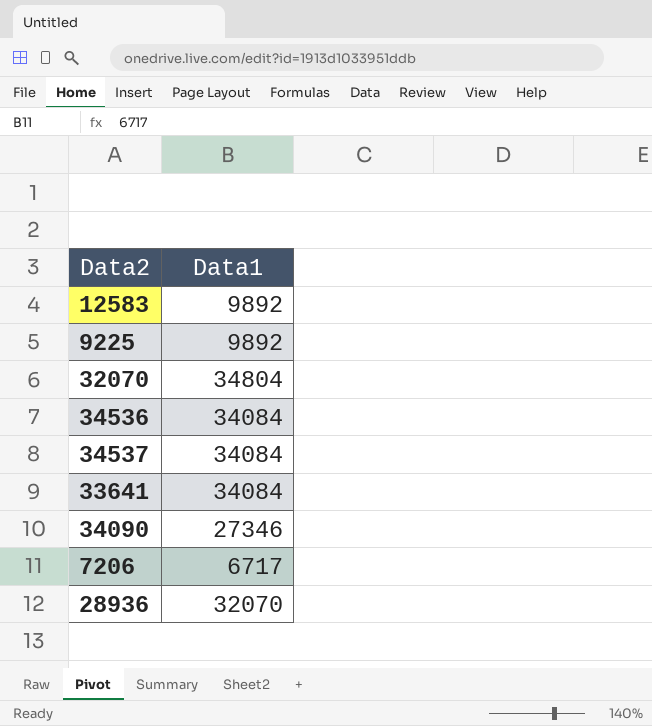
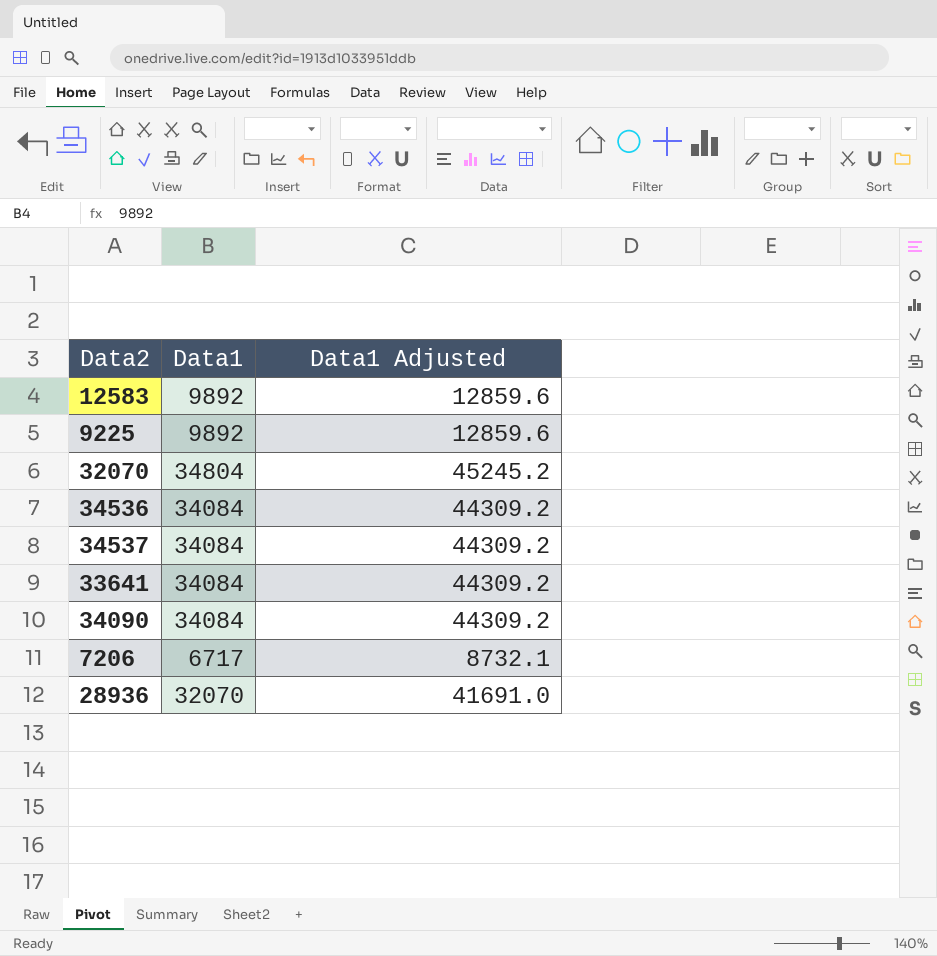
column Data1 Adjusted | formula: none -> [Data1] * 1.3
34090 | Data1: 27346 -> 34084

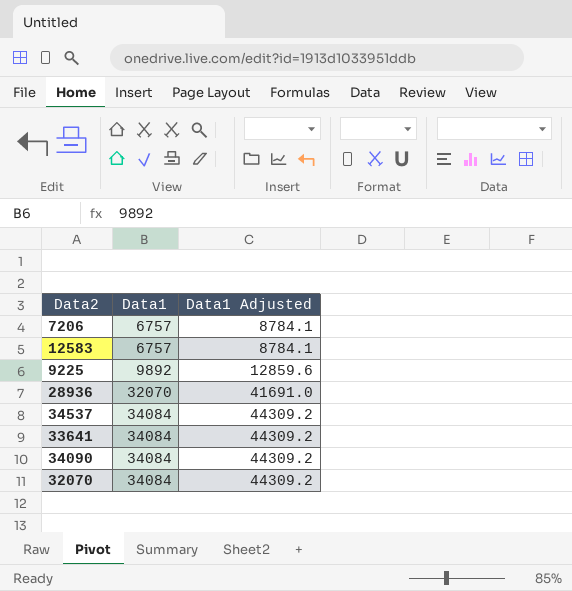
row order: none -> Data1 ascending
row 34536: 34084 | 44309.2 -> none
7206 | Data1: 6717 -> 6757
7206 | Data1 Adjusted: 8732.1 -> 8784.1
12583 | Data1: 9892 -> 6757
12583 | Data1 Adjusted: 12859.6 -> 8784.1
32070 | Data1: 34804 -> 34084
32070 | Data1 Adjusted: 45245.2 -> 44309.2

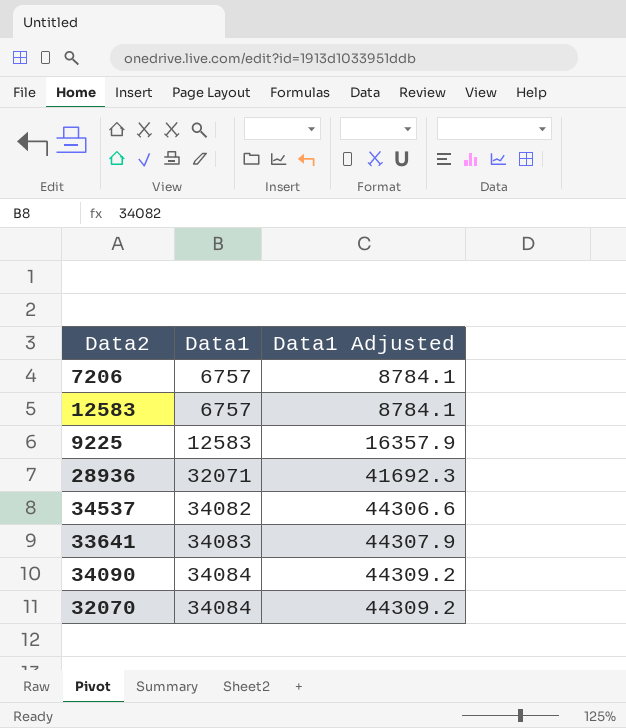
9225 | Data1: 9892 -> 12583
9225 | Data1 Adjusted: 12859.6 -> 16357.9
28936 | Data1: 32070 -> 32071
28936 | Data1 Adjusted: 41691.0 -> 41692.3
34537 | Data1: 34084 -> 34082
34537 | Data1 Adjusted: 44309.2 -> 44306.6
33641 | Data1: 34084 -> 34083
33641 | Data1 Adjusted: 44309.2 -> 44307.9

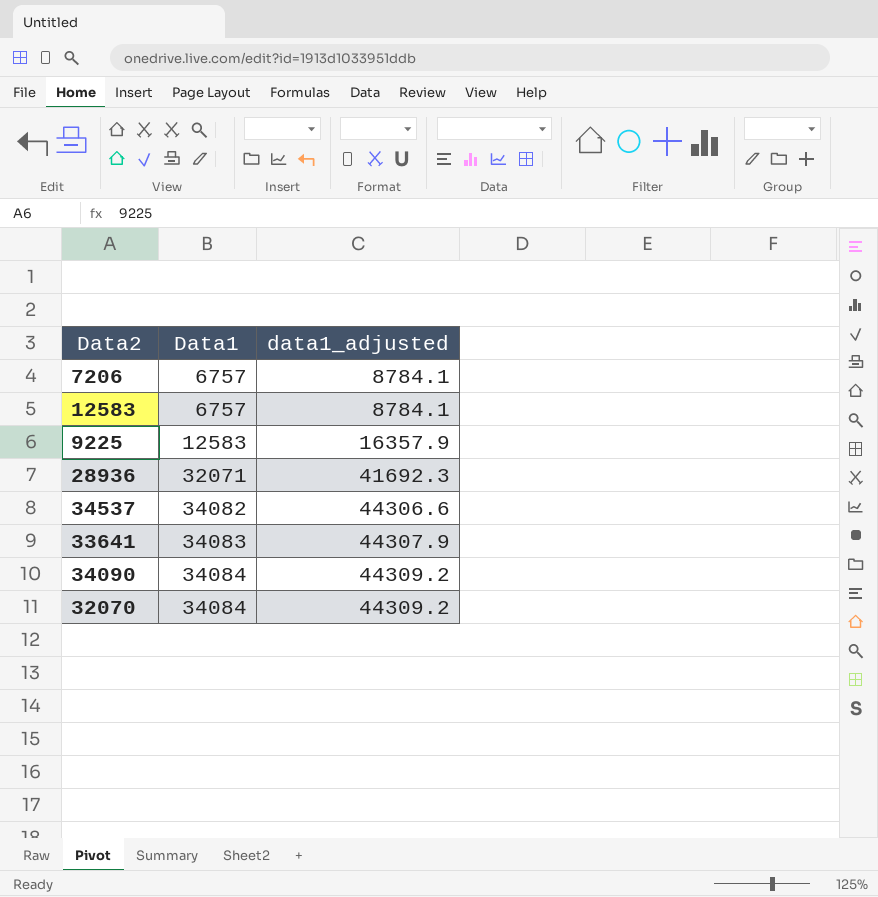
column name: Data1 Adjusted -> data1_adjusted

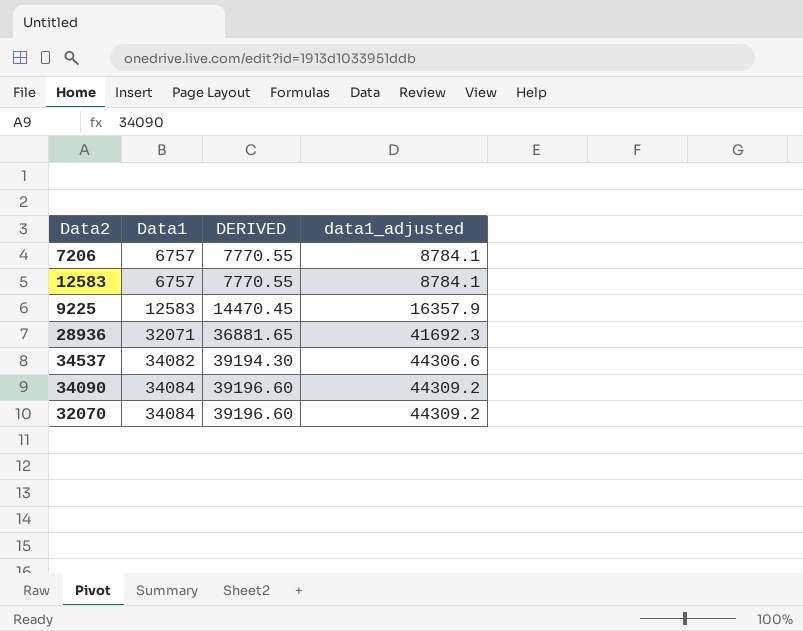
column DERIVED | formula: none -> [Data1] * 1.15
row 33641: 34083 | 44307.9 -> none

